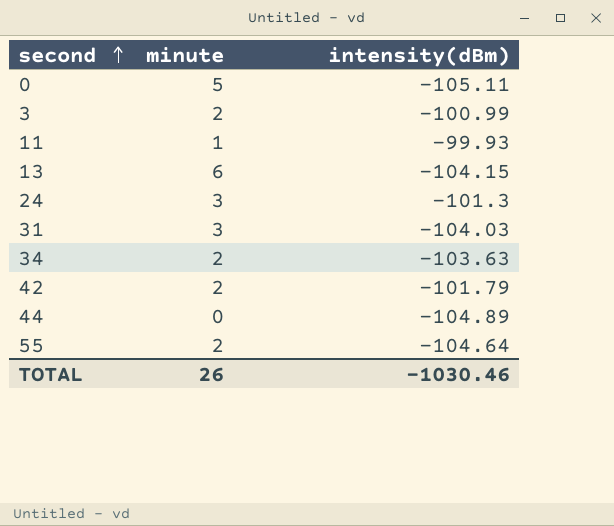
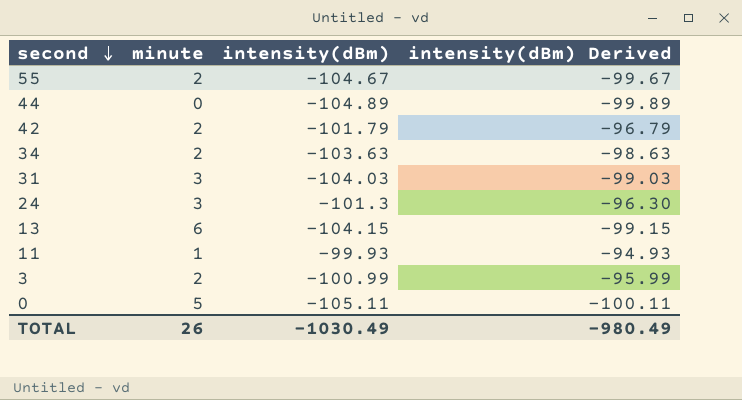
row order: second ascending -> second descending
column intensity(dBm) Derived | formula: none -> [intensity(dBm)] + 5
55 | intensity(dBm): -104.64 -> -104.67
TOTAL | intensity(dBm): -1030.46 -> -1030.49

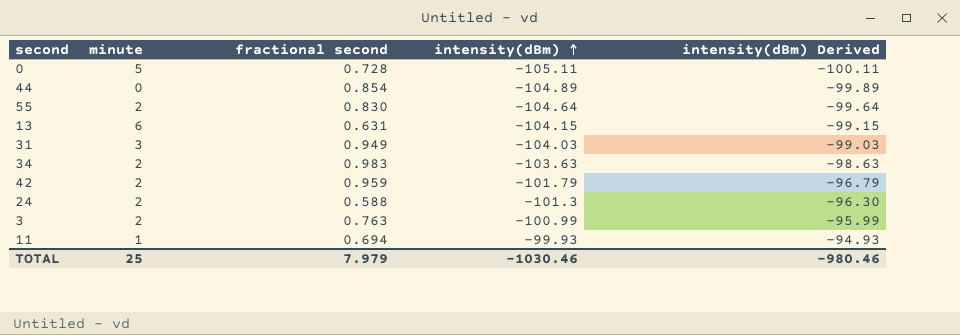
row order: second descending -> intensity(dBm) ascending
column fractional second | position: none -> 3
55 | intensity(dBm): -104.67 -> -104.64
55 | intensity(dBm) Derived: -99.67 -> -99.64
24 | minute: 3 -> 2
TOTAL | minute: 26 -> 25
TOTAL | intensity(dBm): -1030.49 -> -1030.46
TOTAL | intensity(dBm) Derived: -980.49 -> -980.46

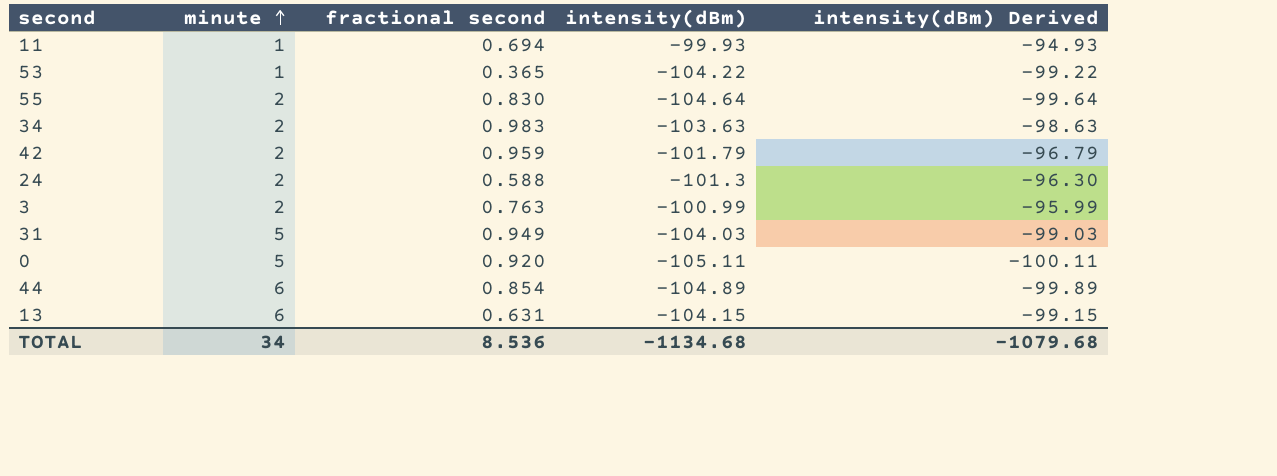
row order: intensity(dBm) ascending -> minute ascending
row 53: none -> 1 | 0.365 | -104.22 | -99.22
31 | minute: 3 -> 5
0 | fractional second: 0.728 -> 0.920
44 | minute: 0 -> 6
TOTAL | minute: 25 -> 34
TOTAL | fractional second: 7.979 -> 8.536
TOTAL | intensity(dBm): -1030.46 -> -1134.68
TOTAL | intensity(dBm) Derived: -980.46 -> -1079.68

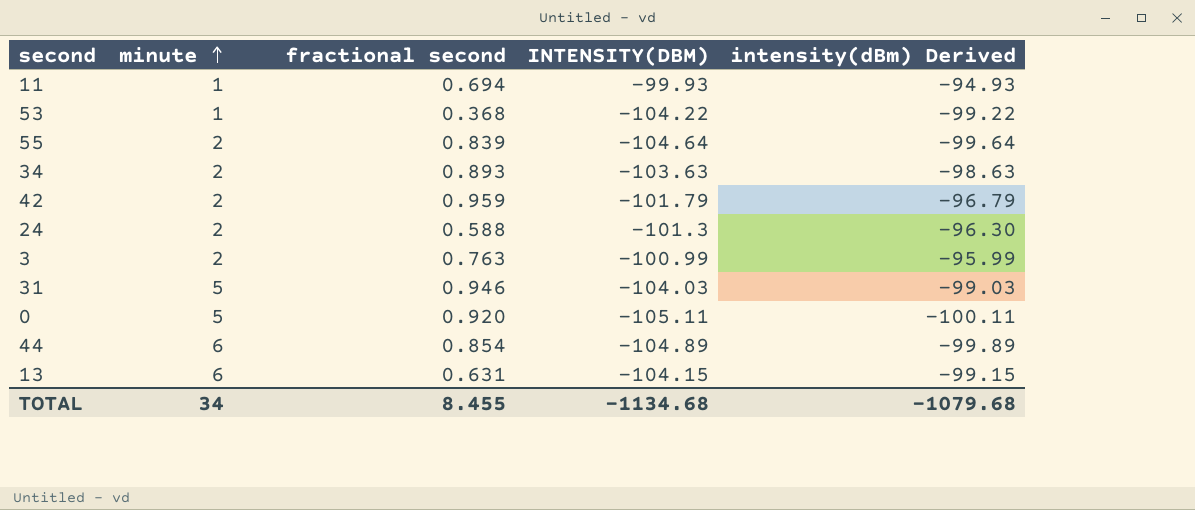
column name: intensity(dBm) -> INTENSITY(DBM)
53 | fractional second: 0.365 -> 0.368
55 | fractional second: 0.830 -> 0.839
34 | fractional second: 0.983 -> 0.893
31 | fractional second: 0.949 -> 0.946
TOTAL | fractional second: 8.536 -> 8.455

